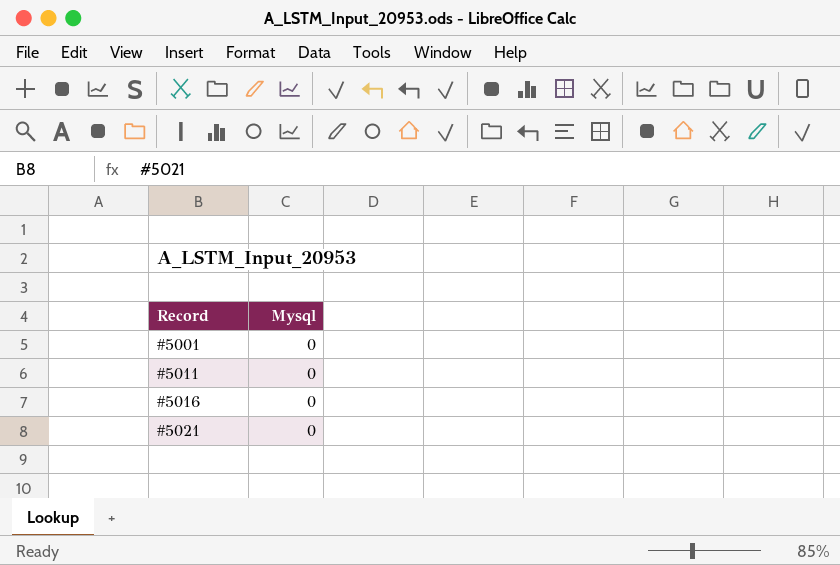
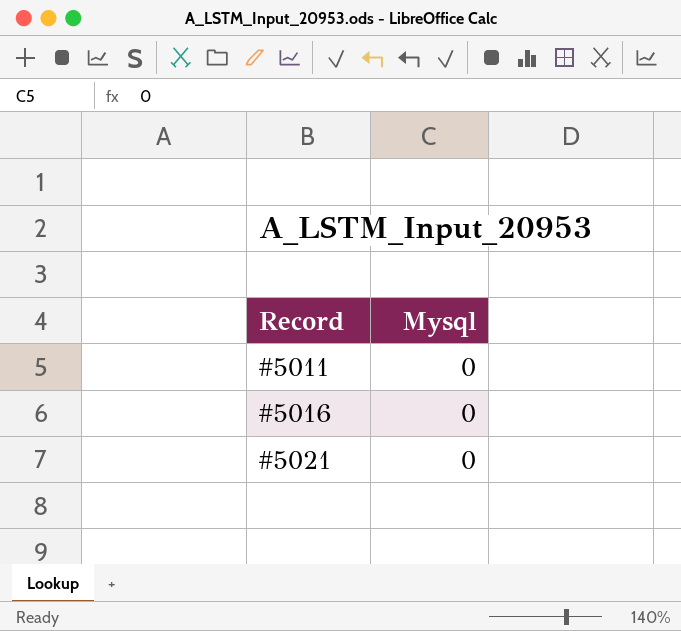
row #5001: 0 -> none

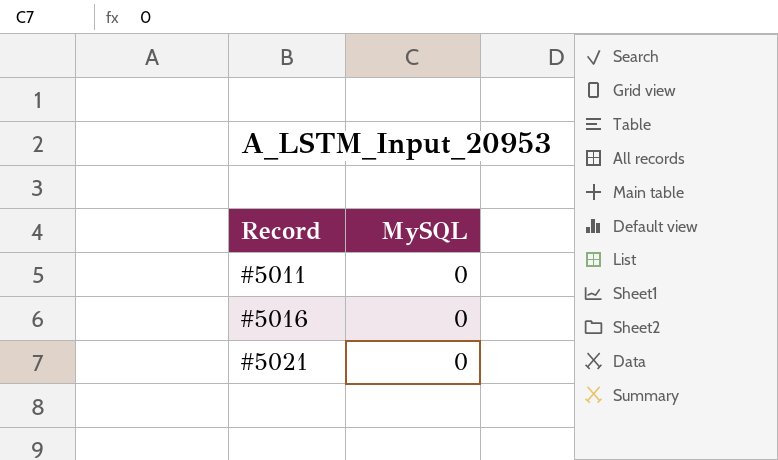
column name: Mysql -> MySQL

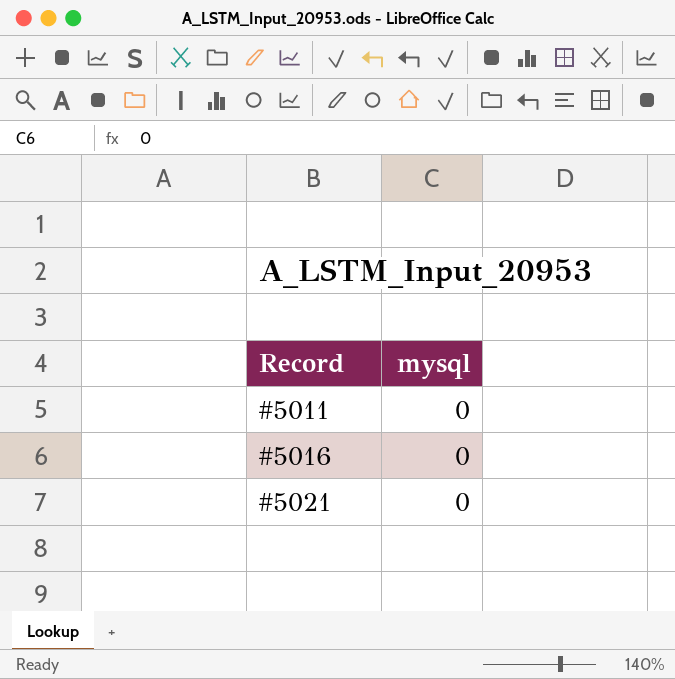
column name: MySQL -> mysql

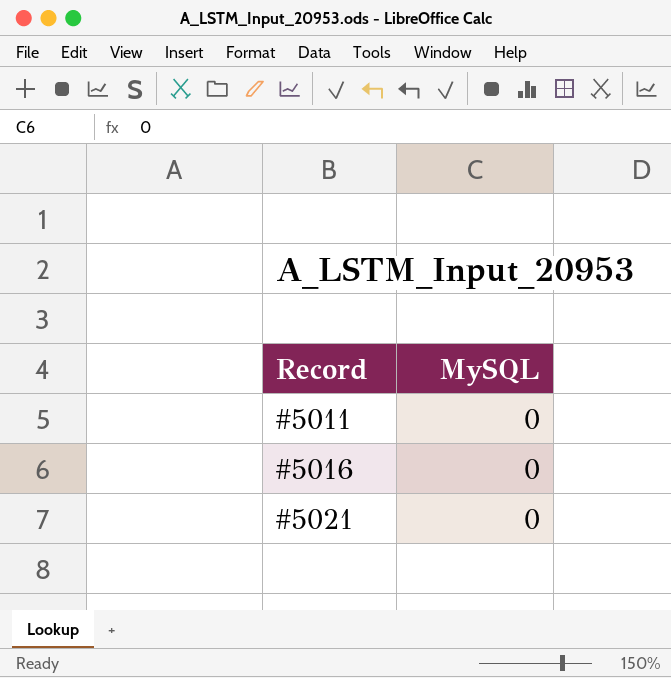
column name: mysql -> MySQL

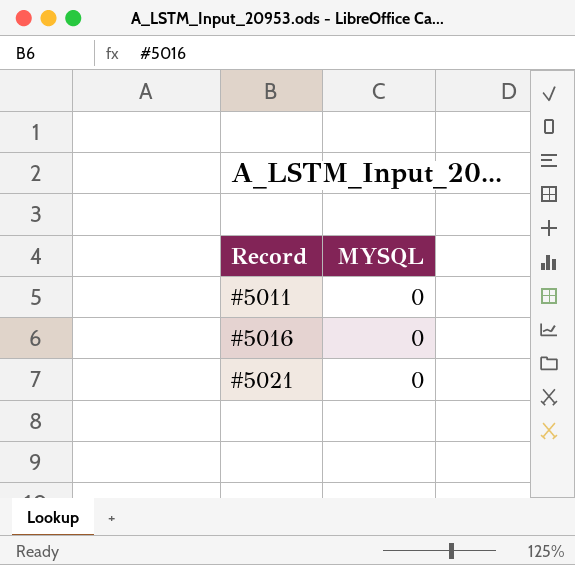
column name: MySQL -> MYSQL

